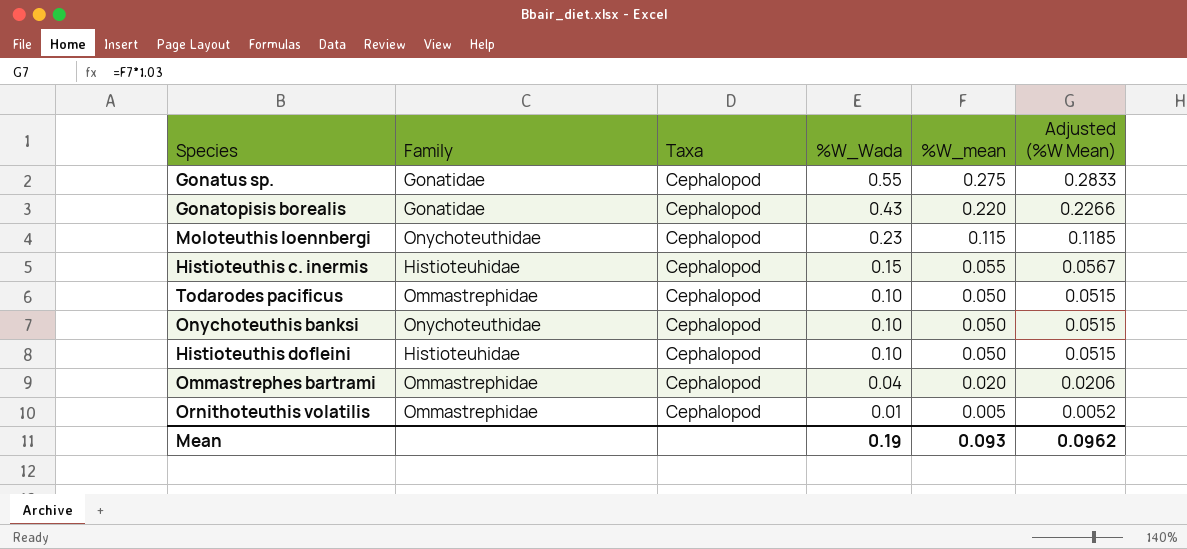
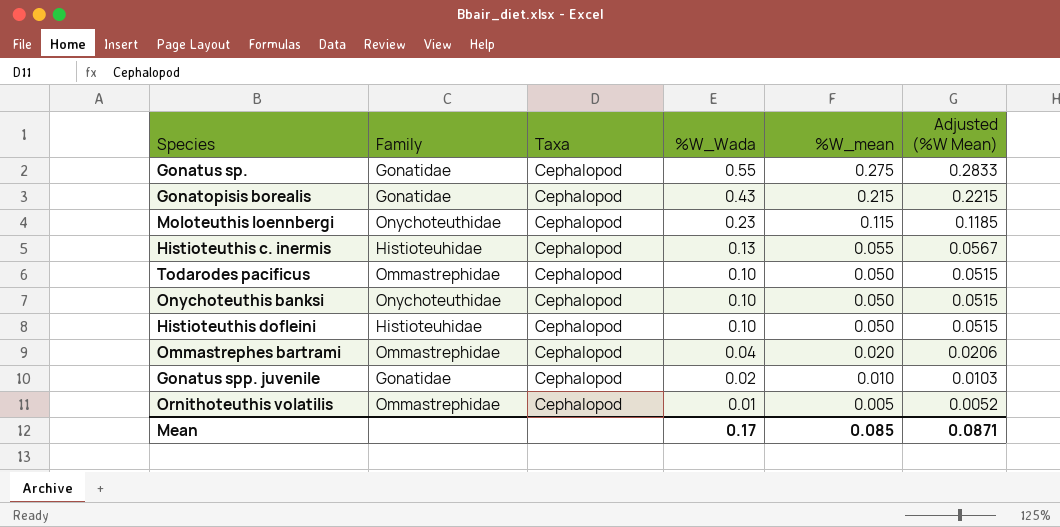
Gonatopisis borealis | %W_mean: 0.220 -> 0.215
Gonatopisis borealis | Adjusted (%W Mean): 0.2266 -> 0.2215
Histioteuthis c. inermis | %W_Wada: 0.15 -> 0.13
row Gonatus spp. juvenile: none -> Gonatidae | Cephalopod | 0.02 | 0.010 | 0.0103
Mean | %W_Wada: 0.19 -> 0.17
Mean | %W_mean: 0.093 -> 0.085
Mean | Adjusted (%W Mean): 0.0962 -> 0.0871

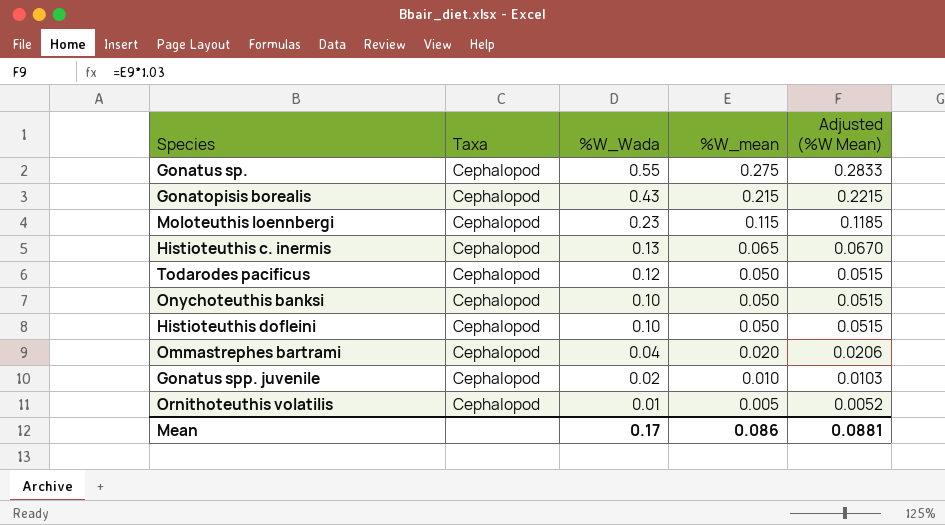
column Family | position: 2 -> none
Histioteuthis c. inermis | %W_mean: 0.055 -> 0.065
Histioteuthis c. inermis | Adjusted (%W Mean): 0.0567 -> 0.0670
Todarodes pacificus | %W_Wada: 0.10 -> 0.12
Mean | %W_mean: 0.085 -> 0.086
Mean | Adjusted (%W Mean): 0.0871 -> 0.0881

